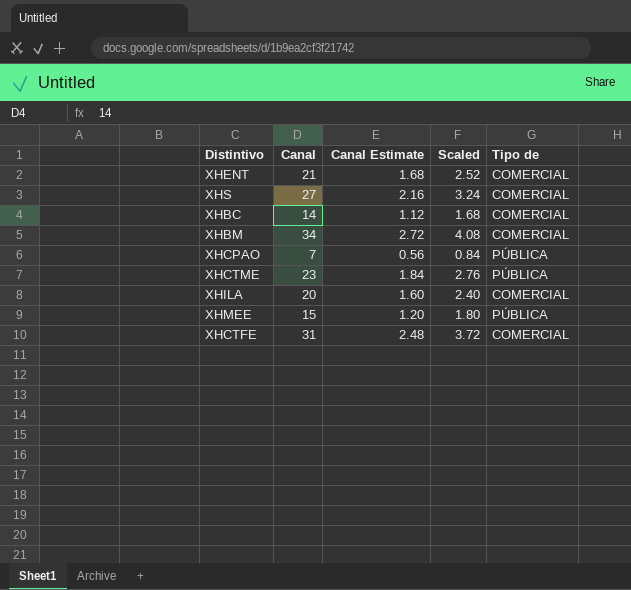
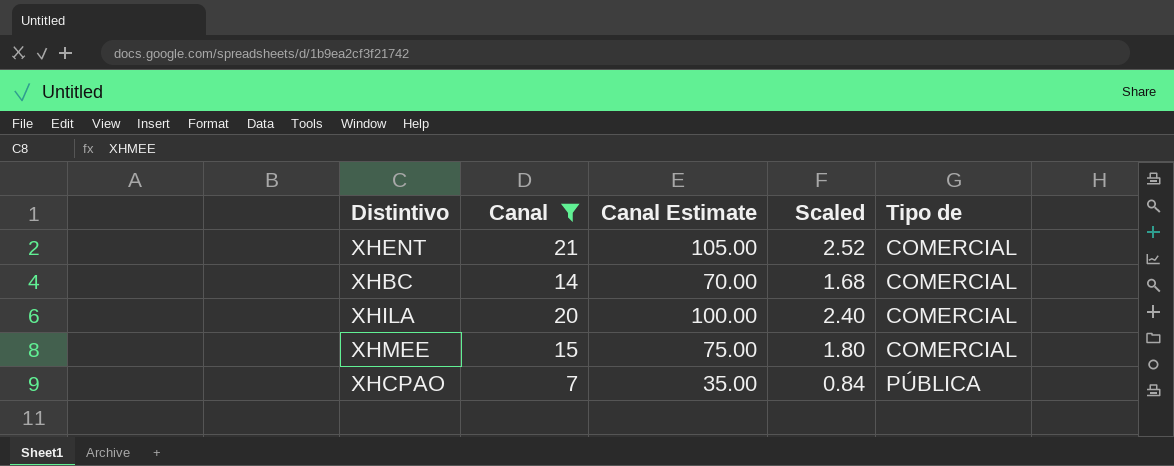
filter: none -> Canal <= 21
row order: none -> Tipo de ascending
column Canal Estimate | formula: [Canal] * 0.08 -> [Canal] * 5
XHMEE | Tipo de: PÚBLICA -> COMERCIAL

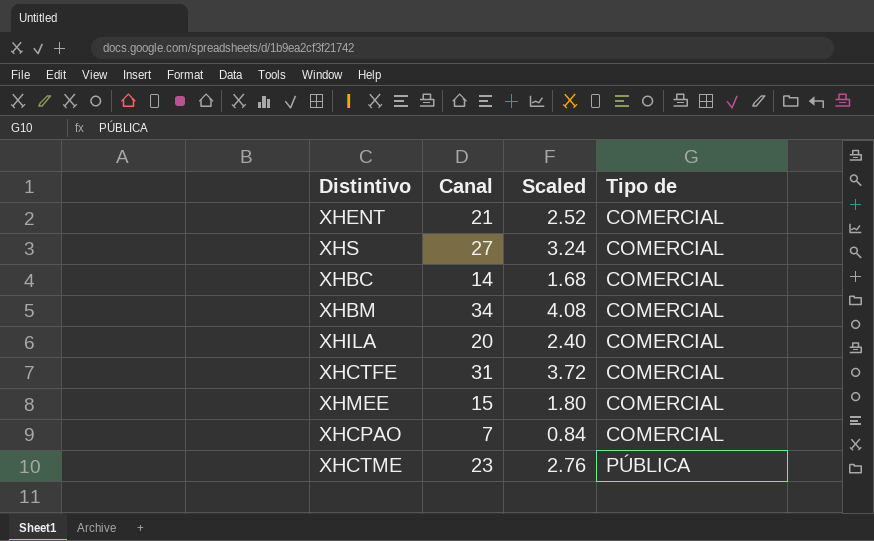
filter: Canal <= 21 -> none
column Canal Estimate | formula: [Canal] * 5 -> none
XHCPAO | Tipo de: PÚBLICA -> COMERCIAL

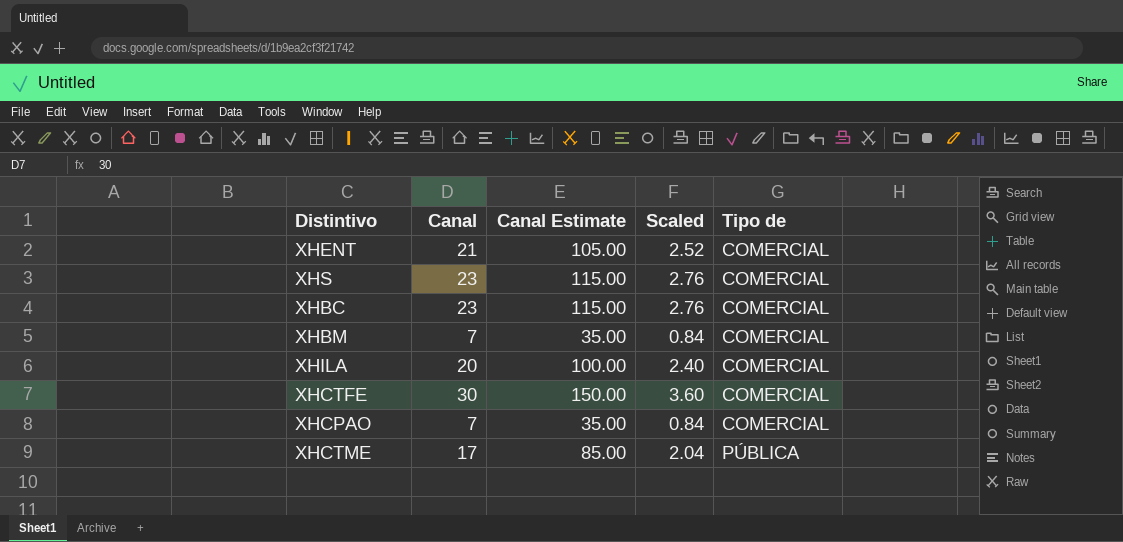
column Canal Estimate | formula: none -> [Canal] * 5
row XHMEE: 15 | 1.80 | COMERCIAL -> none
XHS | Canal: 27 -> 23
XHS | Scaled: 3.24 -> 2.76
XHBC | Canal: 14 -> 23
XHBC | Scaled: 1.68 -> 2.76
XHBM | Canal: 34 -> 7
XHBM | Scaled: 4.08 -> 0.84
XHCTFE | Canal: 31 -> 30
XHCTFE | Scaled: 3.72 -> 3.60
XHCTME | Canal: 23 -> 17
XHCTME | Scaled: 2.76 -> 2.04

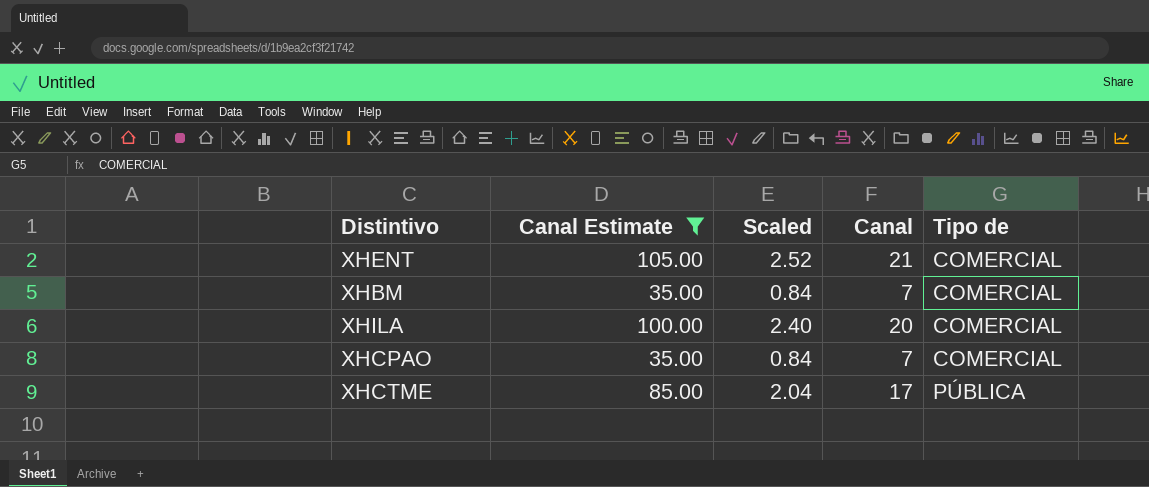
filter: none -> Canal Estimate <= 105.00
column Canal | position: 2 -> 4

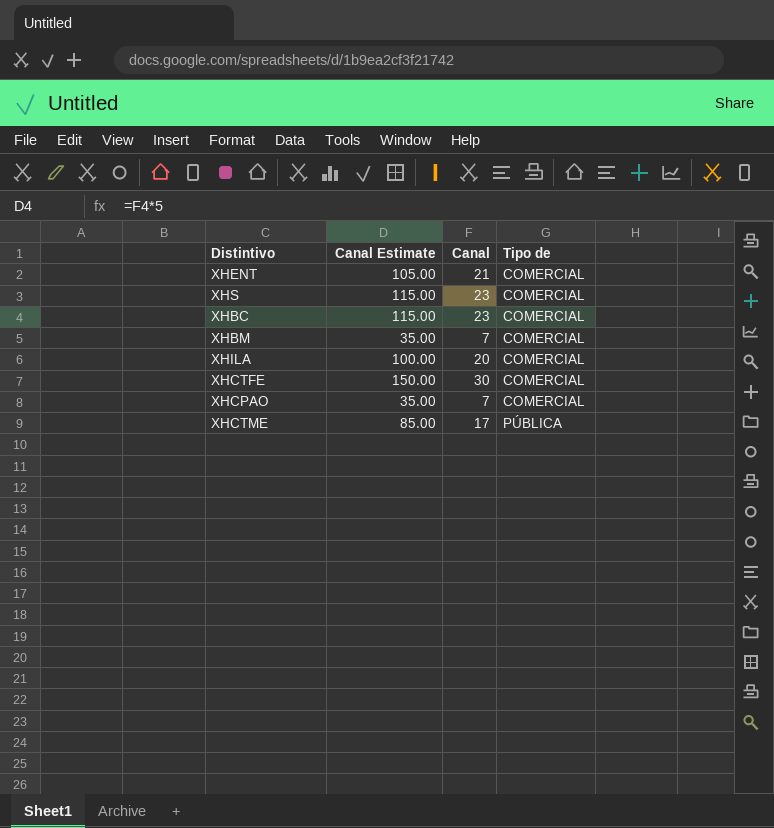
filter: Canal Estimate <= 105.00 -> none
column Scaled | formula: [Canal] * 0.12 -> none

